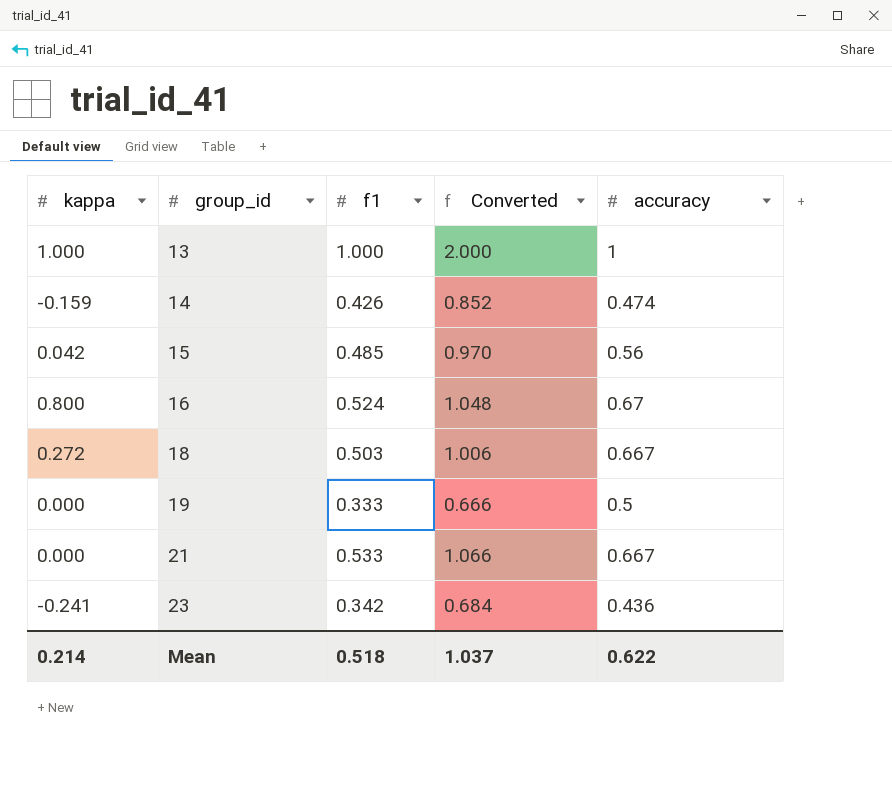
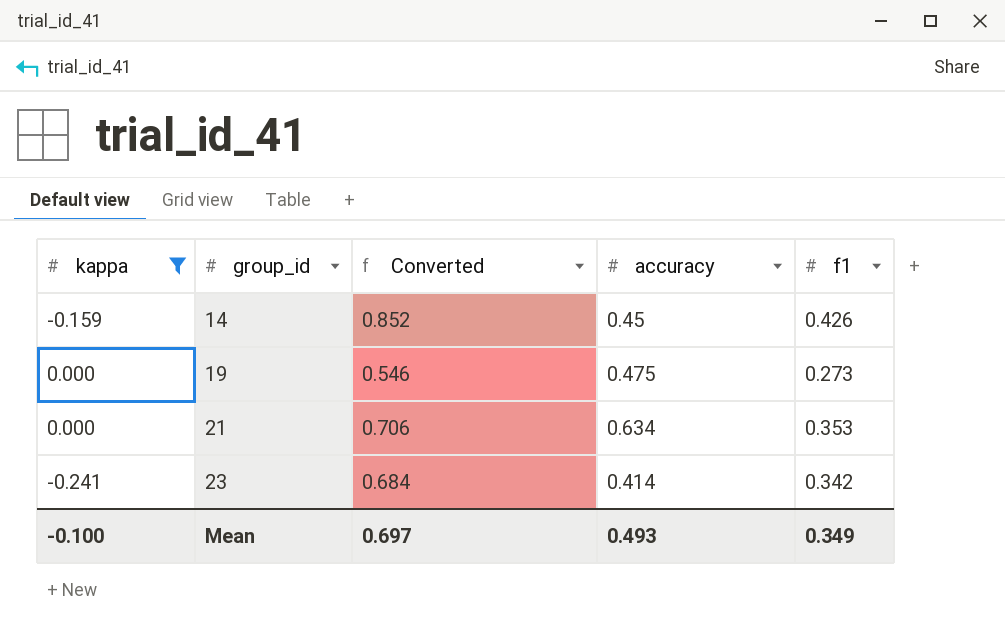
filter: none -> kappa <= 0.000
column f1 | position: 3 -> 5
14 | accuracy: 0.474 -> 0.45
19 | Converted: 0.666 -> 0.546
19 | accuracy: 0.5 -> 0.475
19 | f1: 0.333 -> 0.273
21 | Converted: 1.066 -> 0.706
21 | accuracy: 0.667 -> 0.634
21 | f1: 0.533 -> 0.353
23 | accuracy: 0.436 -> 0.414
Mean | kappa: 0.214 -> -0.100
Mean | Converted: 1.037 -> 0.697
Mean | accuracy: 0.622 -> 0.493
Mean | f1: 0.518 -> 0.349

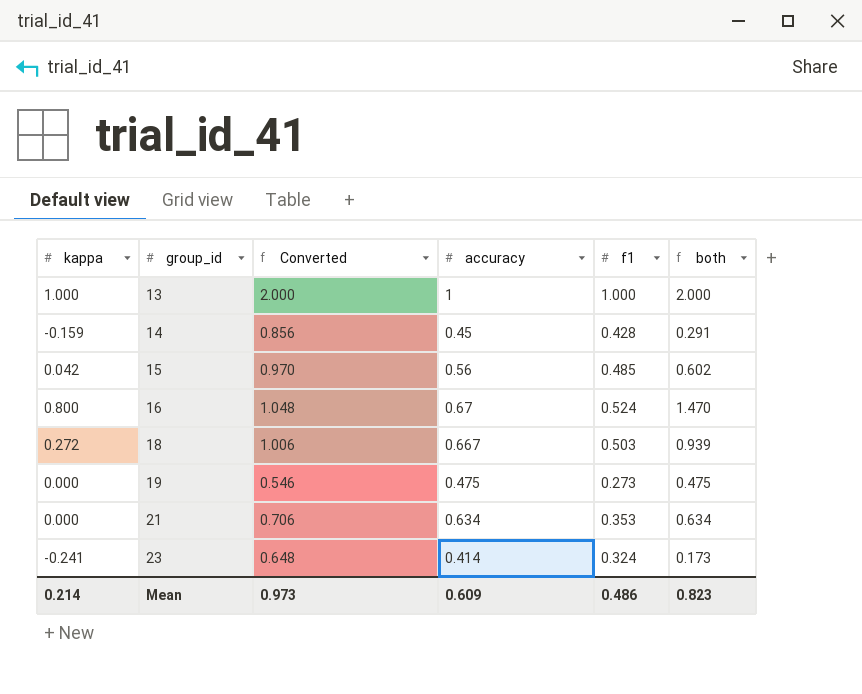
filter: kappa <= 0.000 -> none
column both | formula: none -> [kappa] + [accuracy]
14 | Converted: 0.852 -> 0.856
14 | f1: 0.426 -> 0.428
23 | Converted: 0.684 -> 0.648
23 | f1: 0.342 -> 0.324
Mean | kappa: -0.100 -> 0.214
Mean | Converted: 0.697 -> 0.973
Mean | accuracy: 0.493 -> 0.609
Mean | f1: 0.349 -> 0.486

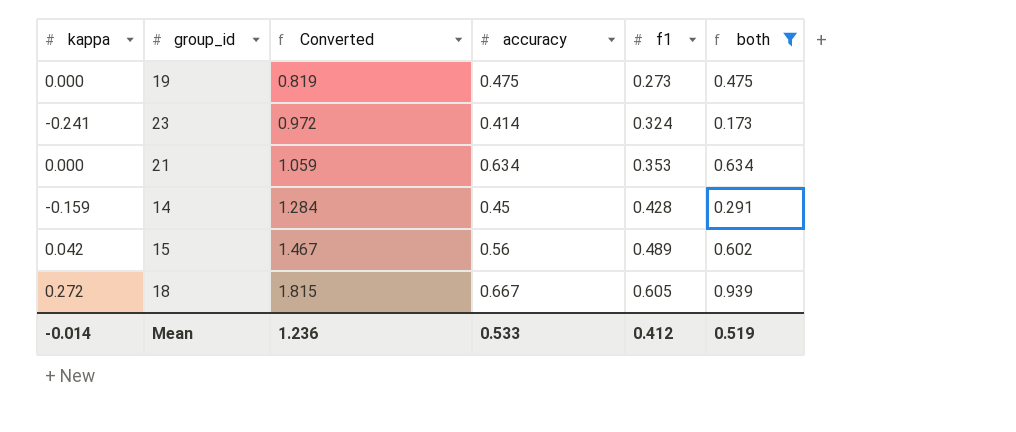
filter: none -> both <= 0.939
row order: group_id ascending -> Converted ascending
column Converted | formula: [f1] * 2 -> [f1] * 3
15 | f1: 0.485 -> 0.489
18 | f1: 0.503 -> 0.605
Mean | kappa: 0.214 -> -0.014
Mean | Converted: 0.973 -> 1.236
Mean | accuracy: 0.609 -> 0.533
Mean | f1: 0.486 -> 0.412
Mean | both: 0.823 -> 0.519

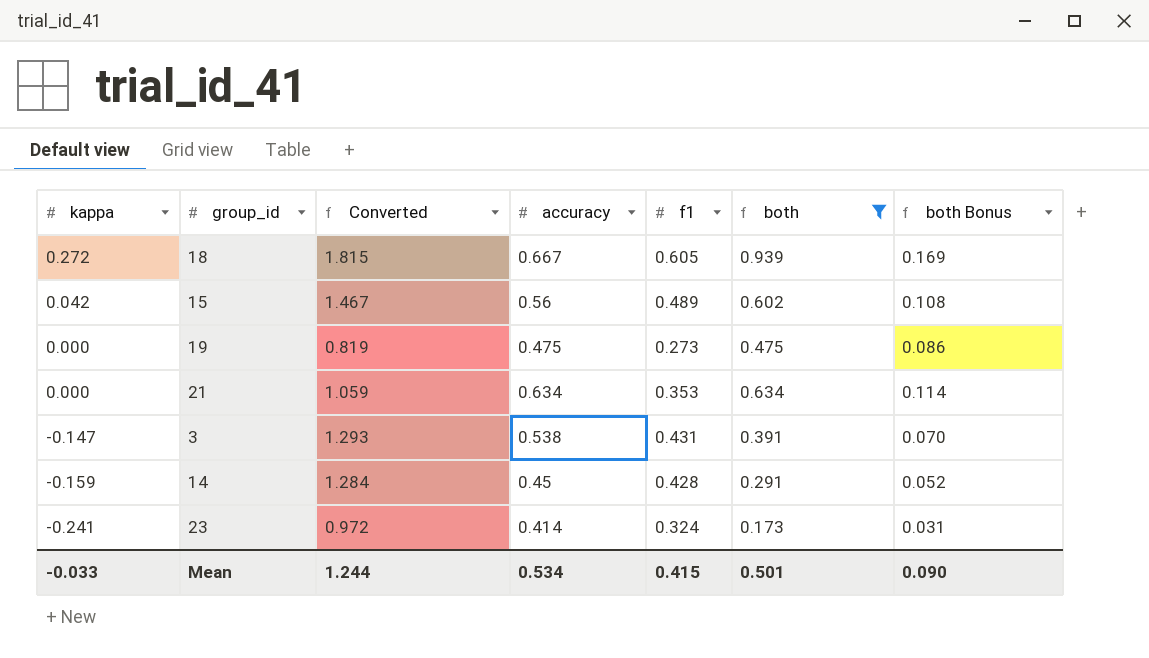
row order: Converted ascending -> kappa descending
column both Bonus | formula: none -> [both] * 0.18
row 3: none -> -0.147 | 1.293 | 0.538 | 0.431 | 0.391 | 0.070
Mean | kappa: -0.014 -> -0.033
Mean | Converted: 1.236 -> 1.244
Mean | accuracy: 0.533 -> 0.534
Mean | f1: 0.412 -> 0.415
Mean | both: 0.519 -> 0.501

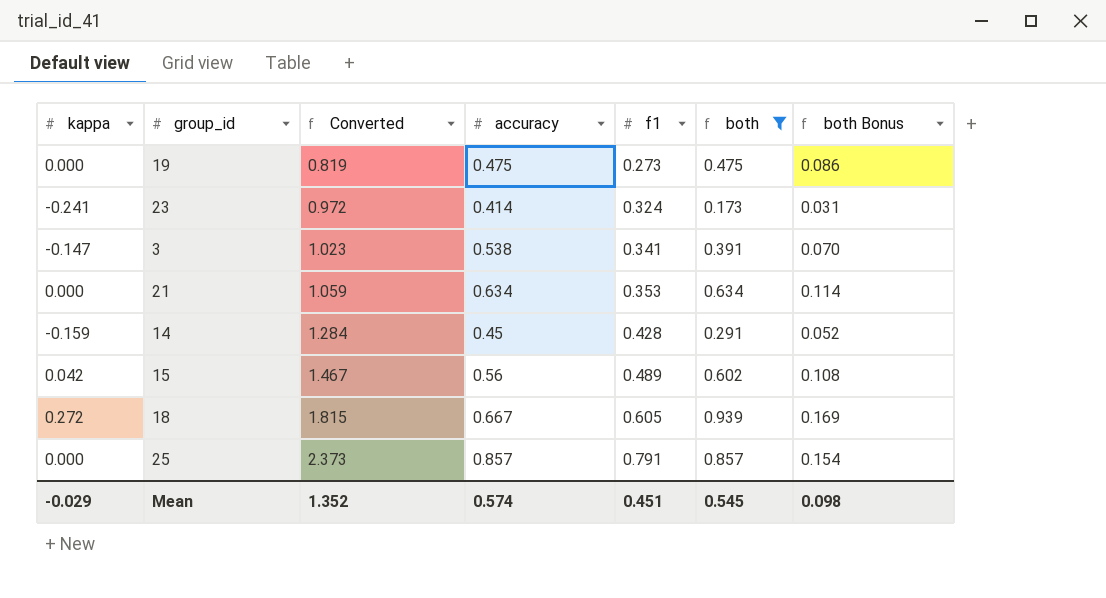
row order: kappa descending -> Converted ascending
3 | Converted: 1.293 -> 1.023
3 | f1: 0.431 -> 0.341
row 25: none -> 0.000 | 2.373 | 0.857 | 0.791 | 0.857 | 0.154
Mean | kappa: -0.033 -> -0.029
Mean | Converted: 1.244 -> 1.352
Mean | accuracy: 0.534 -> 0.574
Mean | f1: 0.415 -> 0.451
Mean | both: 0.501 -> 0.545
Mean | both Bonus: 0.090 -> 0.098

